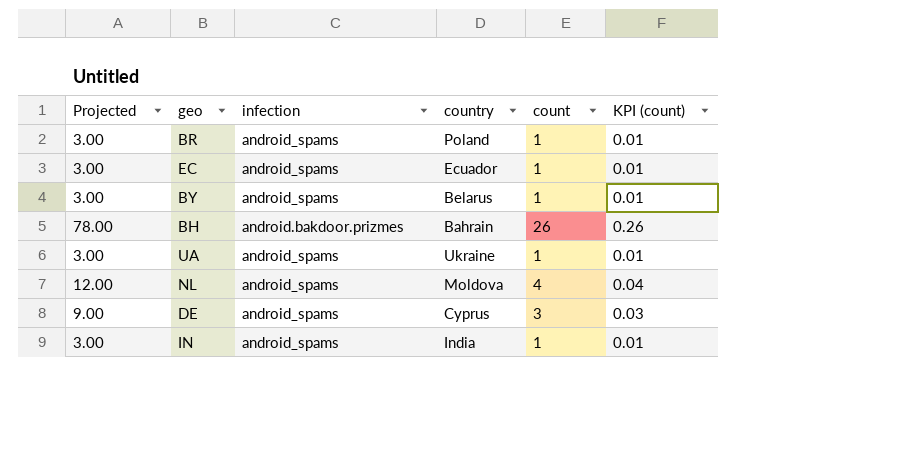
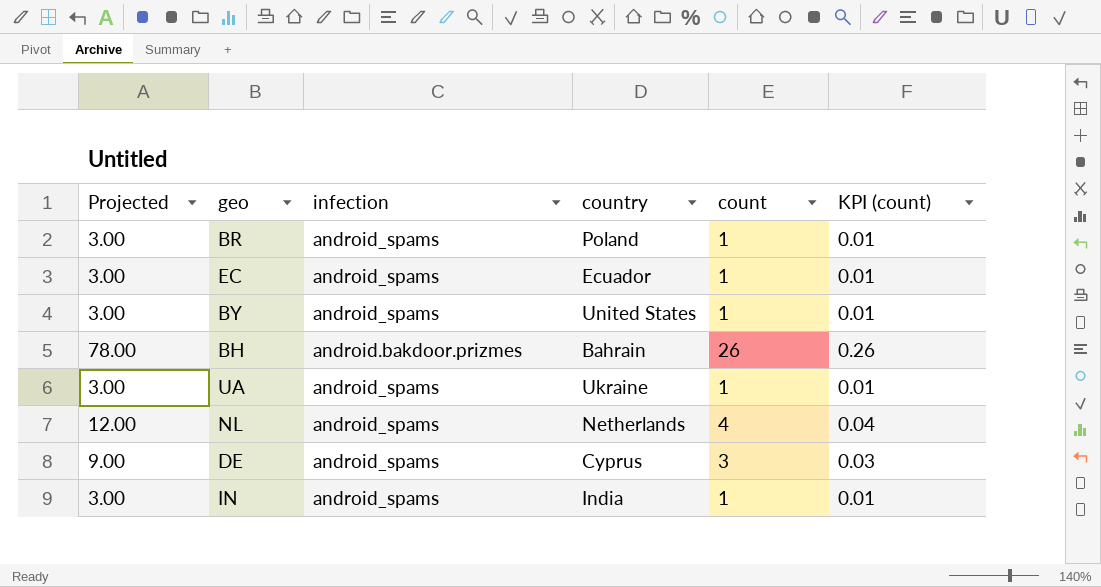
BY | country: Belarus -> United States
NL | country: Moldova -> Netherlands

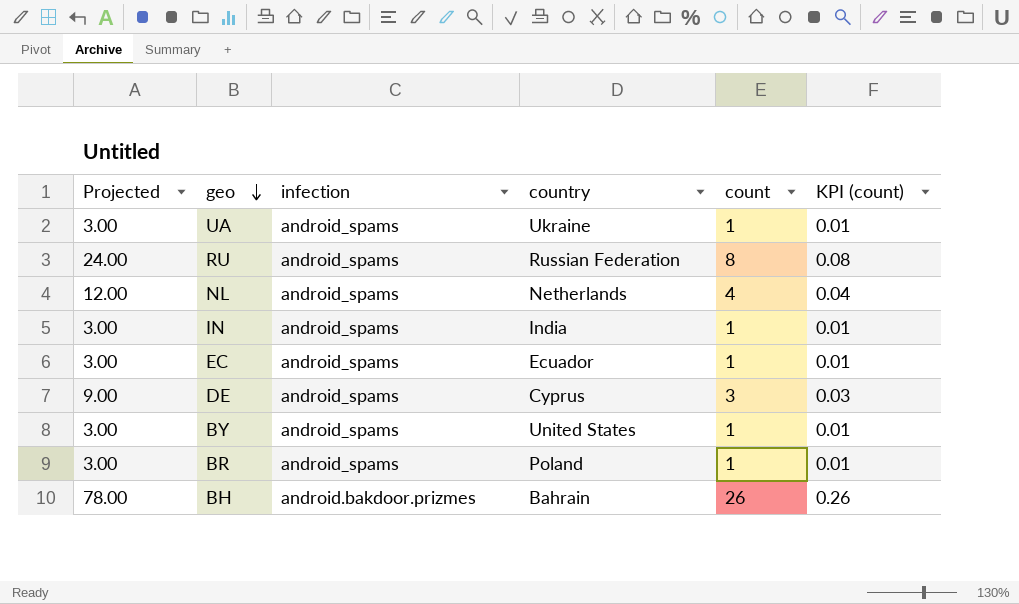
row order: none -> geo descending
row RU: none -> 24.00 | android_spams | Russian Federation | 8 | 0.08

